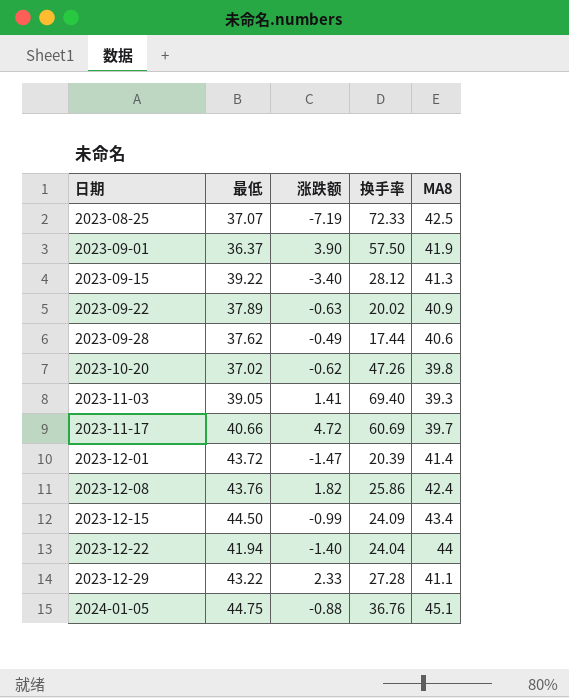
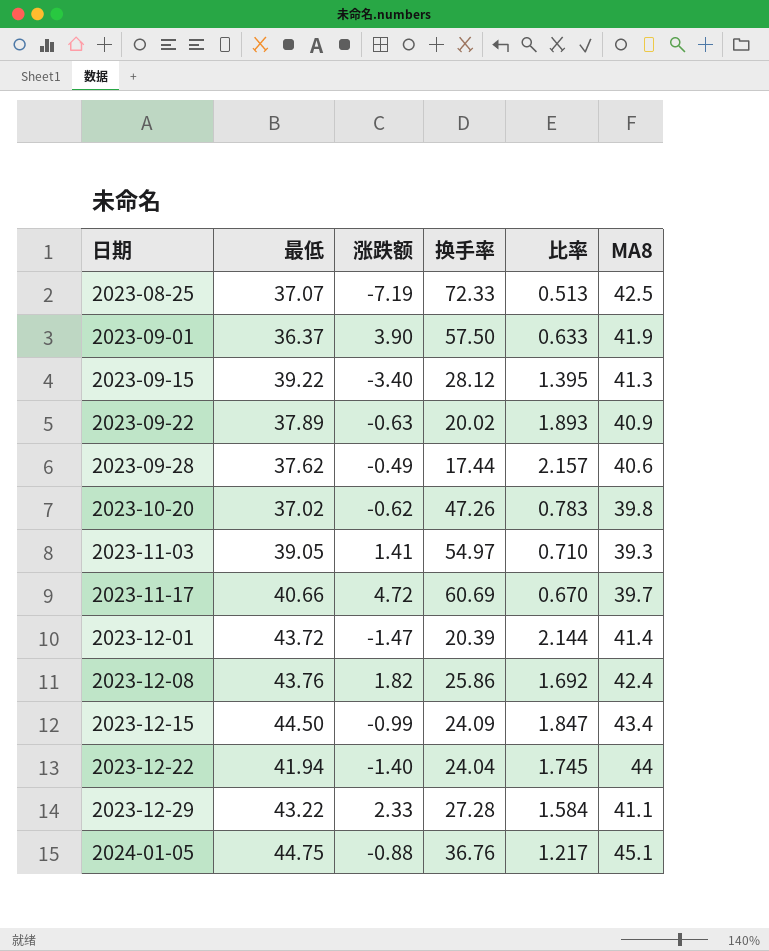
column 比率 | formula: none -> [最低] / [换手率]
2023-11-03 | 换手率: 69.40 -> 54.97

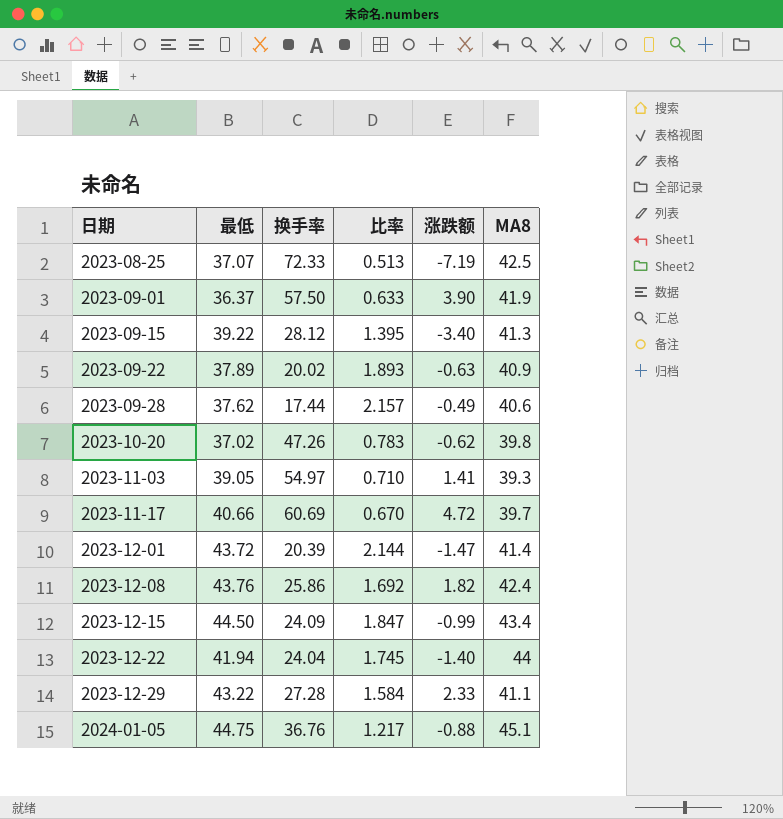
column 涨跌额 | position: 3 -> 5

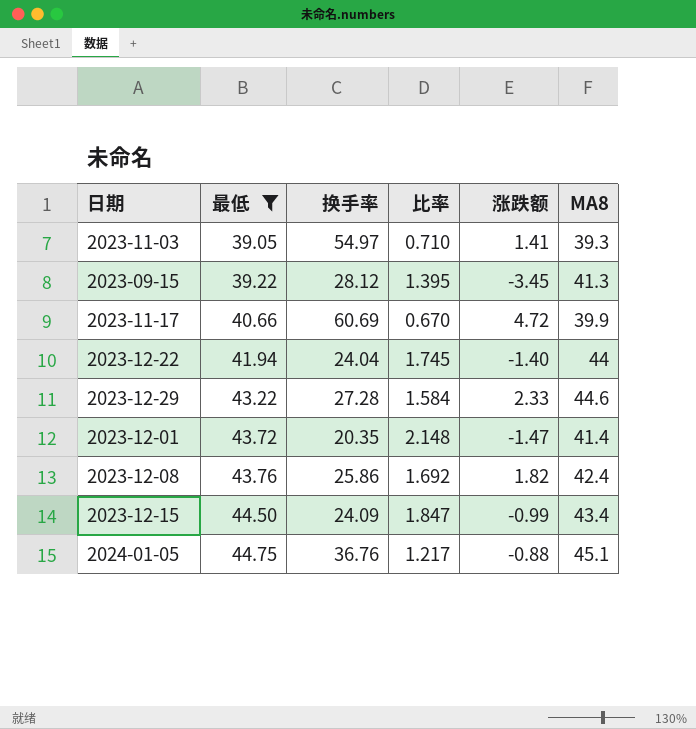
filter: none -> 最低 >= 39.05
row order: 日期 ascending -> 最低 ascending
2023-09-15 | 涨跌额: -3.40 -> -3.45
2023-11-17 | MA8: 39.7 -> 39.9
2023-12-29 | MA8: 41.1 -> 44.6
2023-12-01 | 换手率: 20.39 -> 20.35
2023-12-01 | 比率: 2.144 -> 2.148

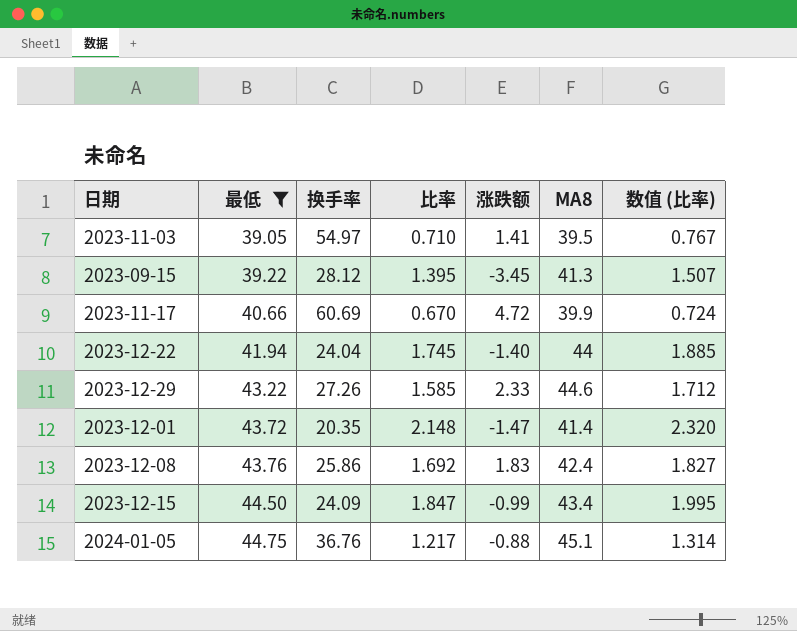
column 数值 (比率) | formula: none -> [比率] * 1.08
2023-11-03 | MA8: 39.3 -> 39.5
2023-12-29 | 换手率: 27.28 -> 27.26
2023-12-29 | 比率: 1.584 -> 1.585
2023-12-08 | 涨跌额: 1.82 -> 1.83

